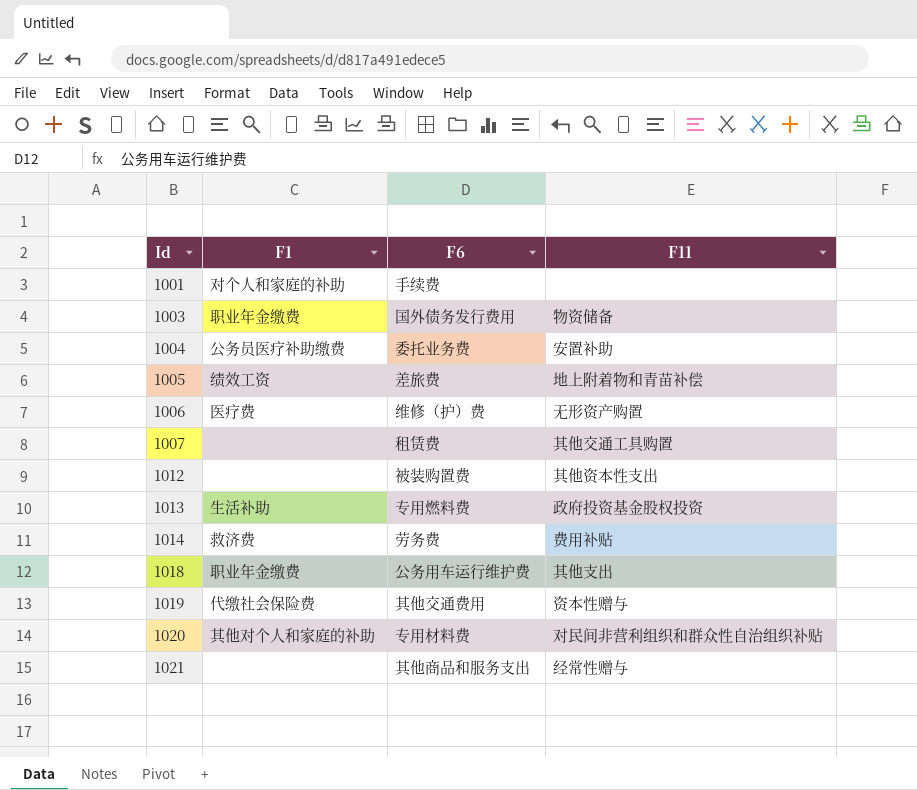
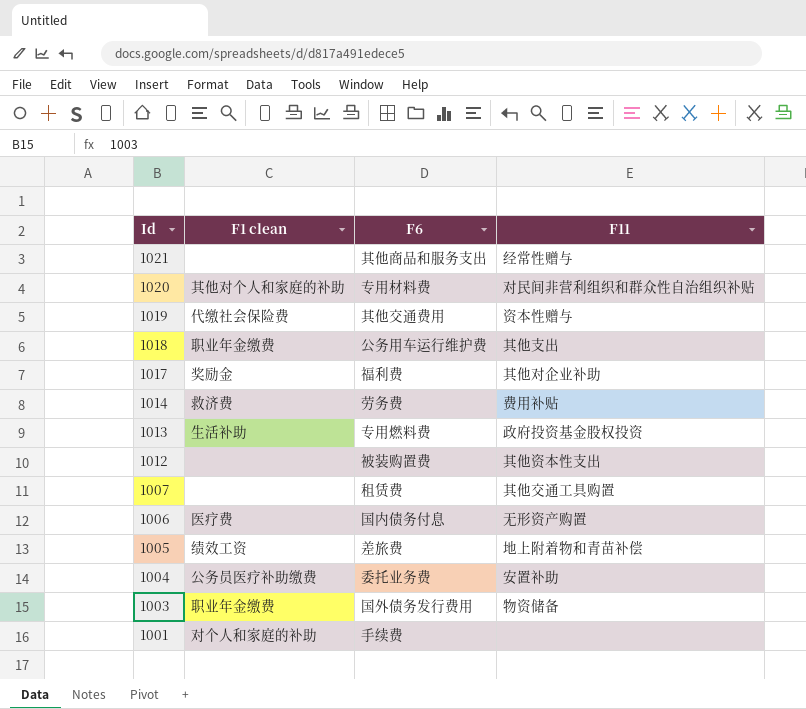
row order: Id ascending -> Id descending
column name: F1 -> F1 clean
row 1017: none -> 奖励金 | 福利费 | 其他对企业补助
1006 | F6: 维修（护）费 -> 国内债务付息

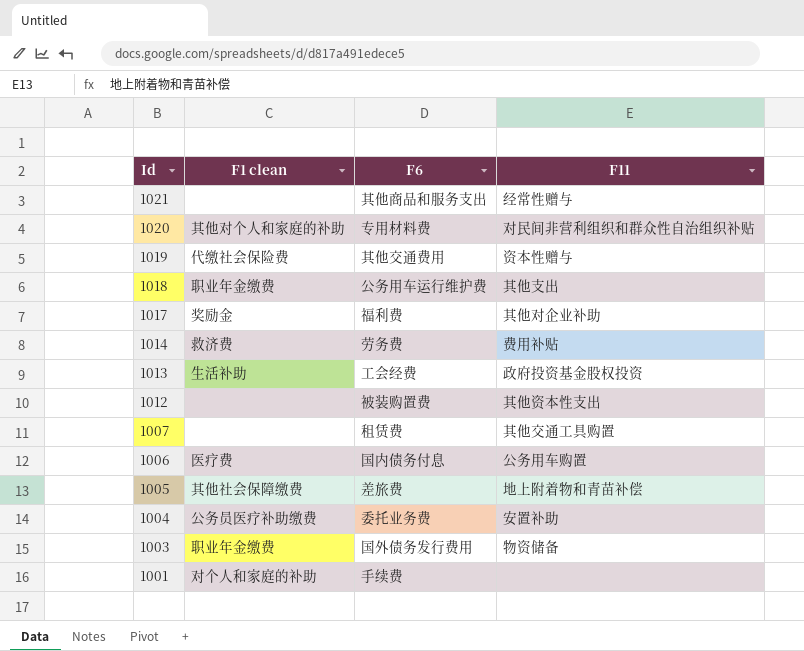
1013 | F6: 专用燃料费 -> 工会经费
1006 | F11: 无形资产购置 -> 公务用车购置
1005 | F1 clean: 绩效工资 -> 其他社会保障缴费

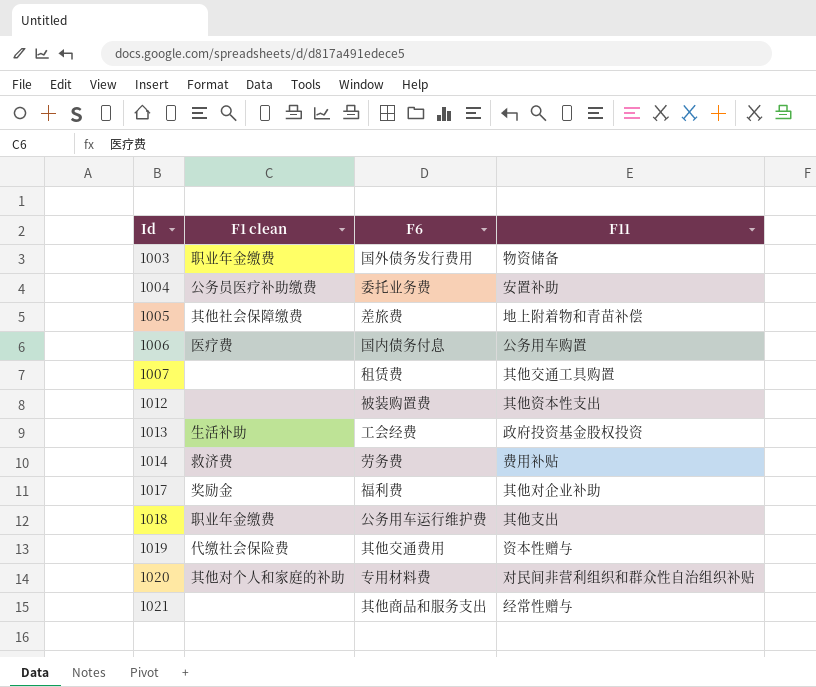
row order: Id descending -> Id ascending
row 1001: 对个人和家庭的补助 | 手续费 | none -> none

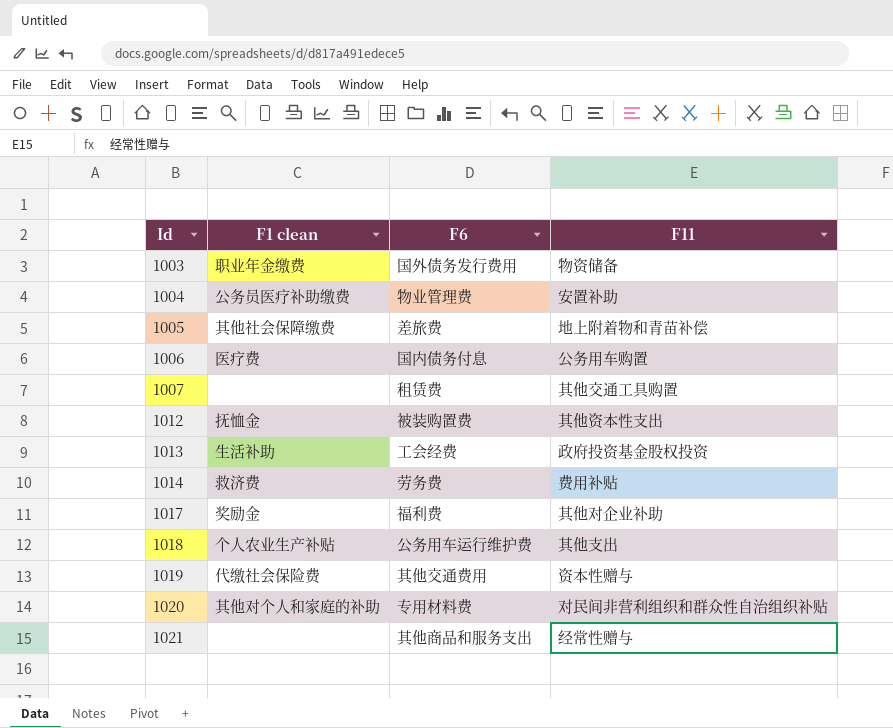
1004 | F6: 委托业务费 -> 物业管理费
1012 | F1 clean: none -> 抚恤金
1018 | F1 clean: 职业年金缴费 -> 个人农业生产补贴

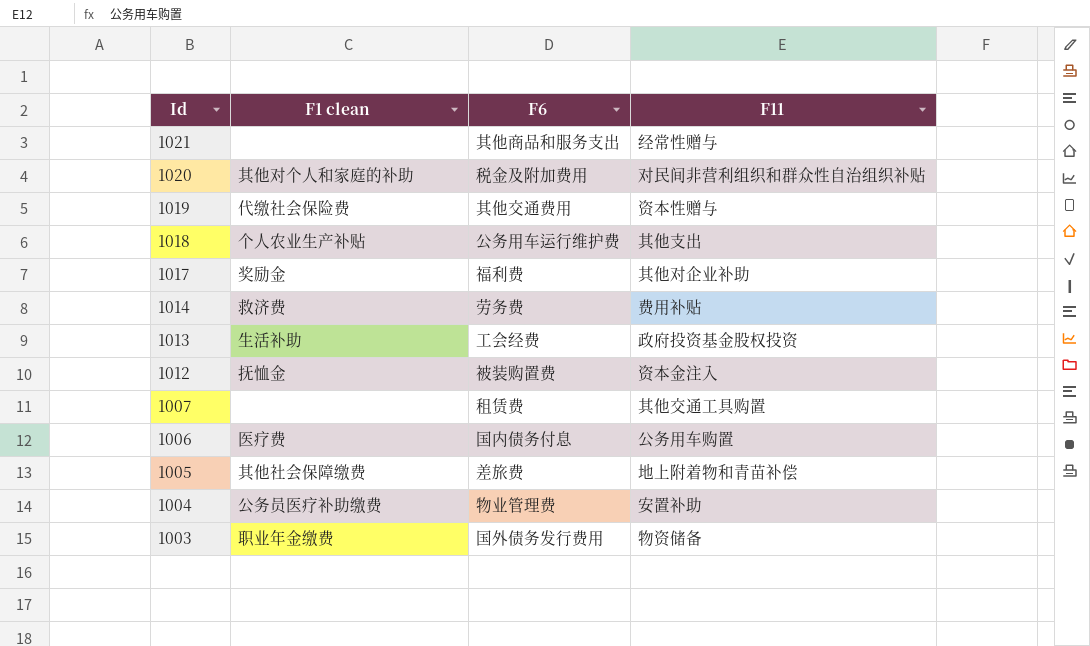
row order: Id ascending -> Id descending
1020 | F6: 专用材料费 -> 税金及附加费用
1012 | F11: 其他资本性支出 -> 资本金注入

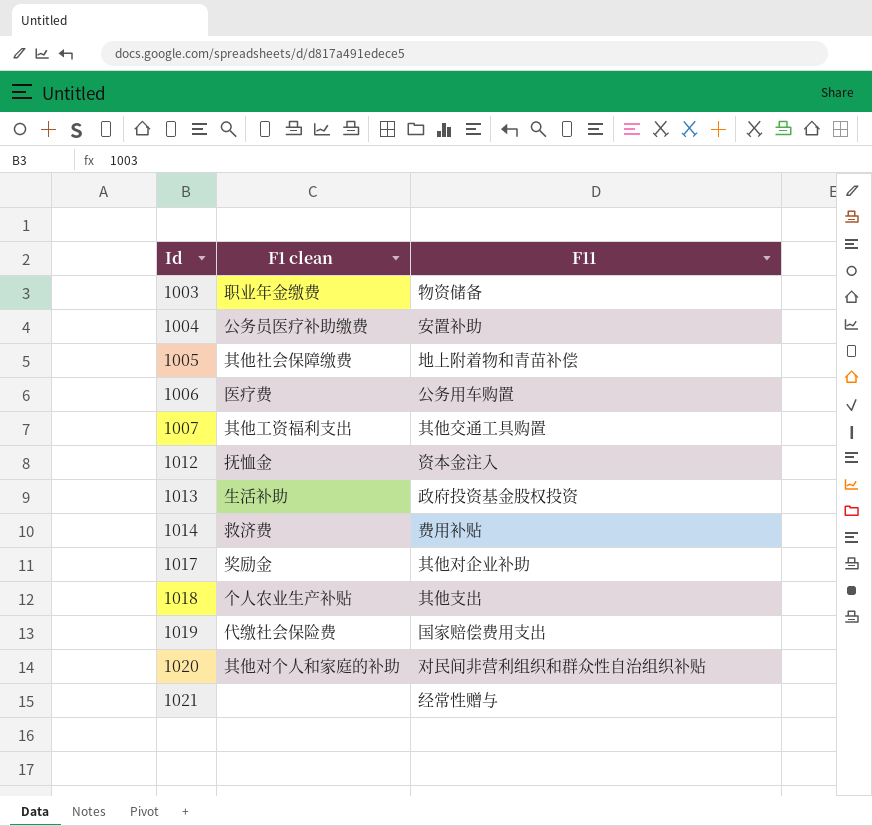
row order: Id descending -> Id ascending
column F6 | position: 3 -> none
1007 | F1 clean: none -> 其他工资福利支出
1019 | F11: 资本性赠与 -> 国家赔偿费用支出

